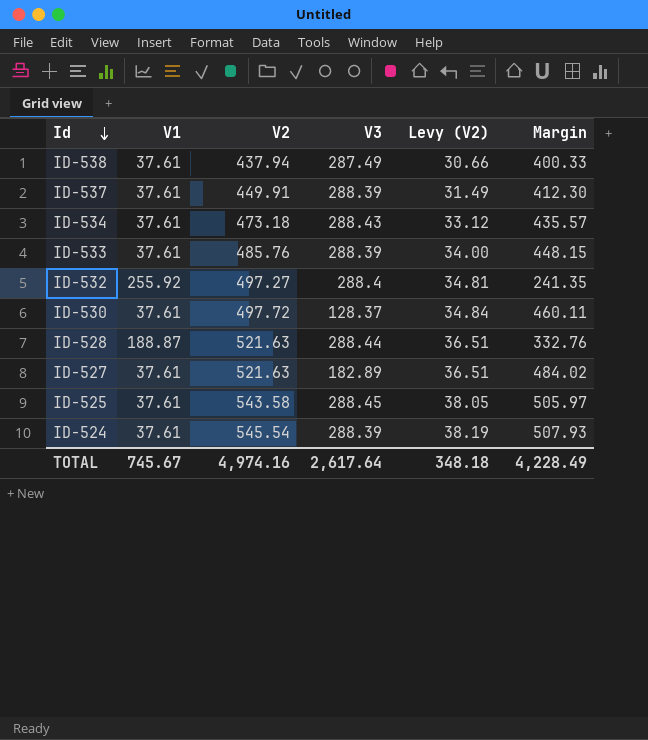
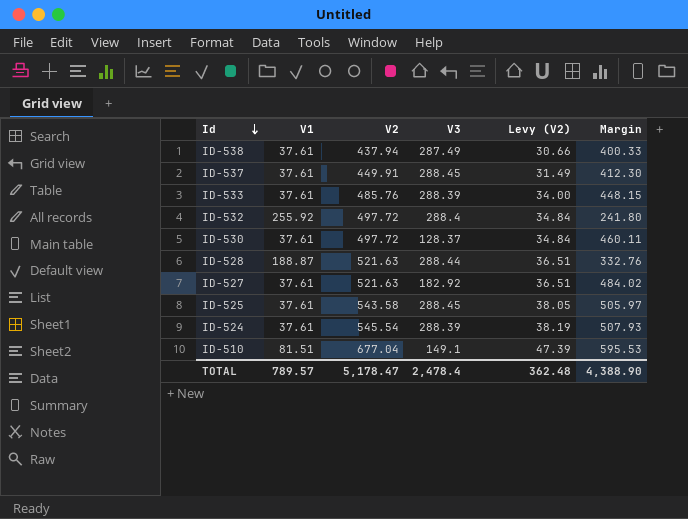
row ID-534: 37.61 | 473.18 | 288.43 | 33.12 | 435.57 -> none
ID-537 | V3: 288.39 -> 288.45
ID-532 | V2: 497.27 -> 497.72
ID-532 | Levy (V2): 34.81 -> 34.84
ID-532 | Margin: 241.35 -> 241.80
ID-527 | V3: 182.89 -> 182.92
row ID-510: none -> 81.51 | 677.04 | 149.1 | 47.39 | 595.53
TOTAL | V1: 745.67 -> 789.57
TOTAL | V2: 4,974.16 -> 5,178.47
TOTAL | V3: 2,617.64 -> 2,478.4
TOTAL | Levy (V2): 348.18 -> 362.48
TOTAL | Margin: 4,228.49 -> 4,388.90

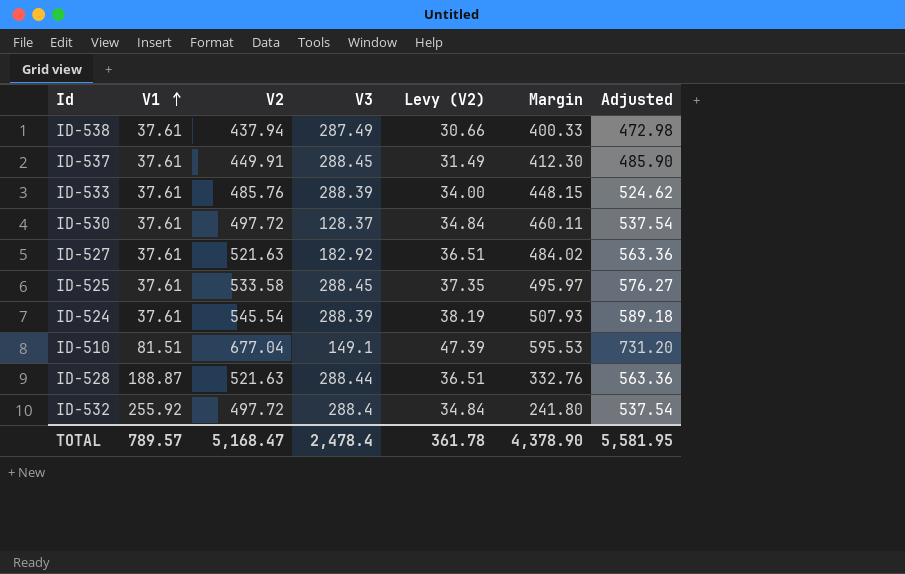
row order: Id descending -> V1 ascending
column Adjusted | formula: none -> [V2] * 1.08
ID-525 | V2: 543.58 -> 533.58
ID-525 | Levy (V2): 38.05 -> 37.35
ID-525 | Margin: 505.97 -> 495.97
TOTAL | V2: 5,178.47 -> 5,168.47
TOTAL | Levy (V2): 362.48 -> 361.78
TOTAL | Margin: 4,388.90 -> 4,378.90

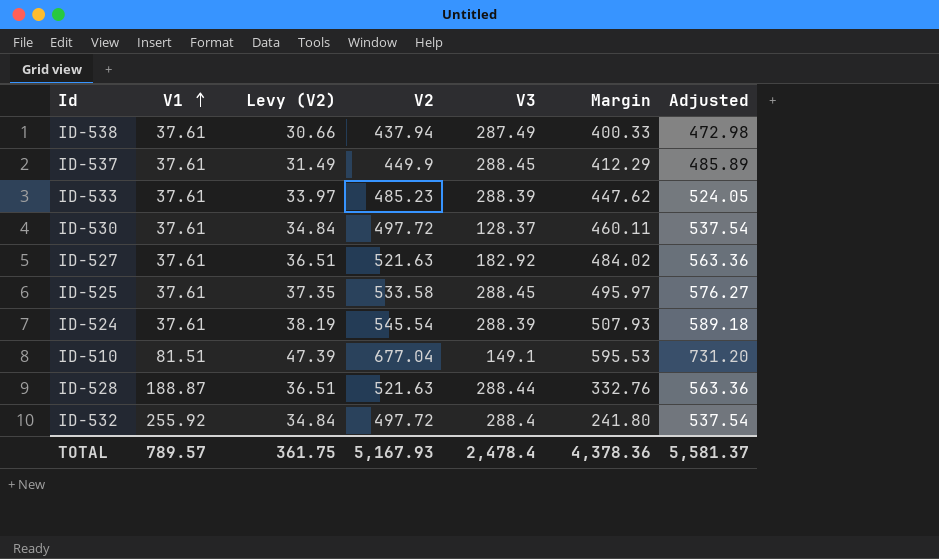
column Levy (V2) | position: 5 -> 3
ID-537 | V2: 449.91 -> 449.9
ID-537 | Margin: 412.30 -> 412.29
ID-537 | Adjusted: 485.90 -> 485.89
ID-533 | Levy (V2): 34.00 -> 33.97
ID-533 | V2: 485.76 -> 485.23
ID-533 | Margin: 448.15 -> 447.62
ID-533 | Adjusted: 524.62 -> 524.05
TOTAL | Levy (V2): 361.78 -> 361.75
TOTAL | V2: 5,168.47 -> 5,167.93
TOTAL | Margin: 4,378.90 -> 4,378.36
TOTAL | Adjusted: 5,581.95 -> 5,581.37

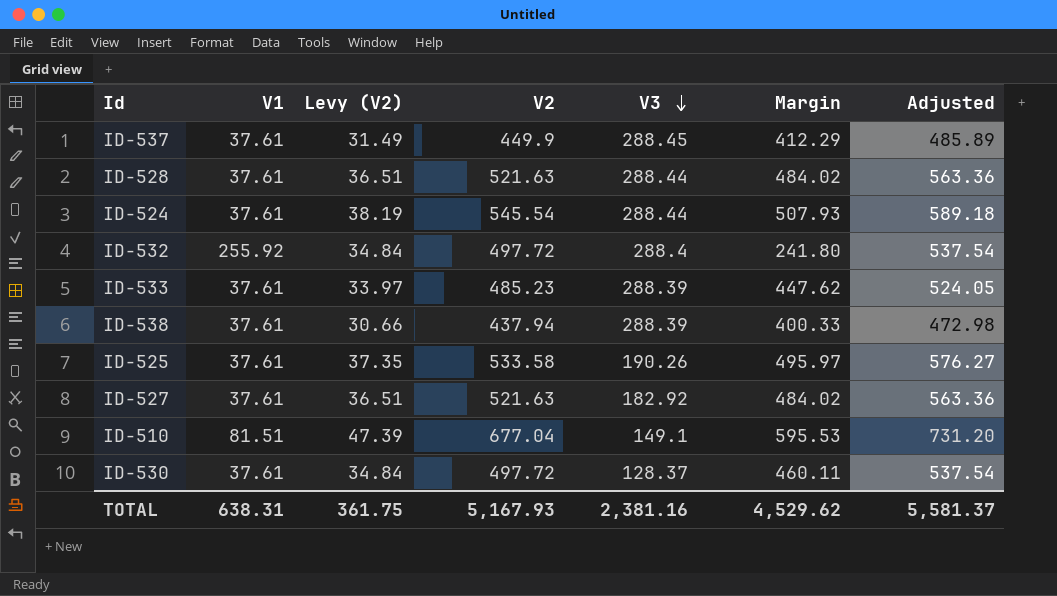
row order: V1 ascending -> V3 descending
ID-528 | V1: 188.87 -> 37.61
ID-528 | Margin: 332.76 -> 484.02
ID-524 | V3: 288.39 -> 288.44
ID-538 | V3: 287.49 -> 288.39
ID-525 | V3: 288.45 -> 190.26
TOTAL | V1: 789.57 -> 638.31
TOTAL | V3: 2,478.4 -> 2,381.16
TOTAL | Margin: 4,378.36 -> 4,529.62

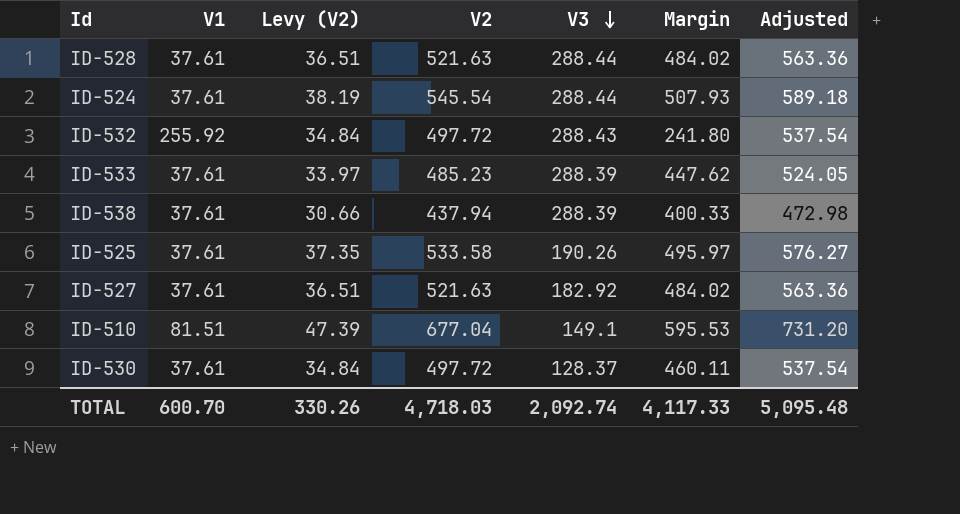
row ID-537: 37.61 | 31.49 | 449.9 | 288.45 | 412.29 | 485.89 -> none
ID-532 | V3: 288.4 -> 288.43
TOTAL | V1: 638.31 -> 600.70
TOTAL | Levy (V2): 361.75 -> 330.26
TOTAL | V2: 5,167.93 -> 4,718.03
TOTAL | V3: 2,381.16 -> 2,092.74
TOTAL | Margin: 4,529.62 -> 4,117.33
TOTAL | Adjusted: 5,581.37 -> 5,095.48

